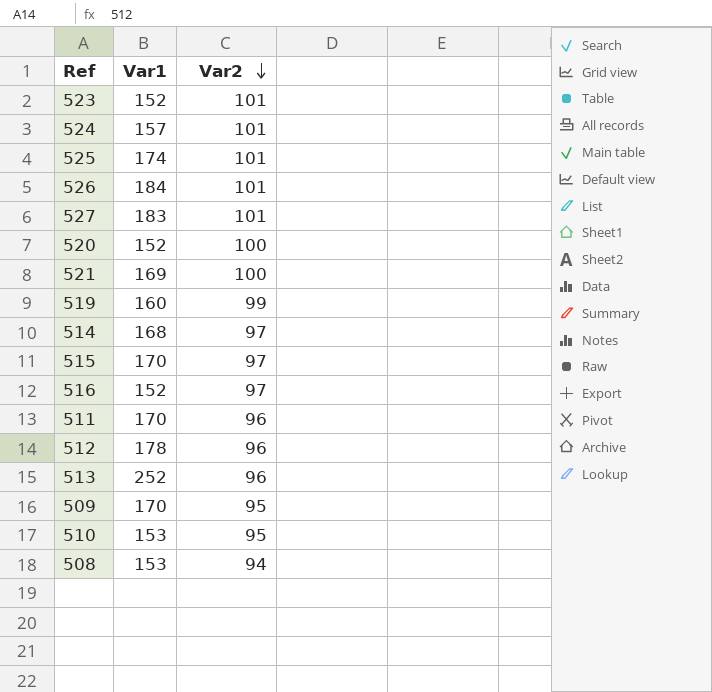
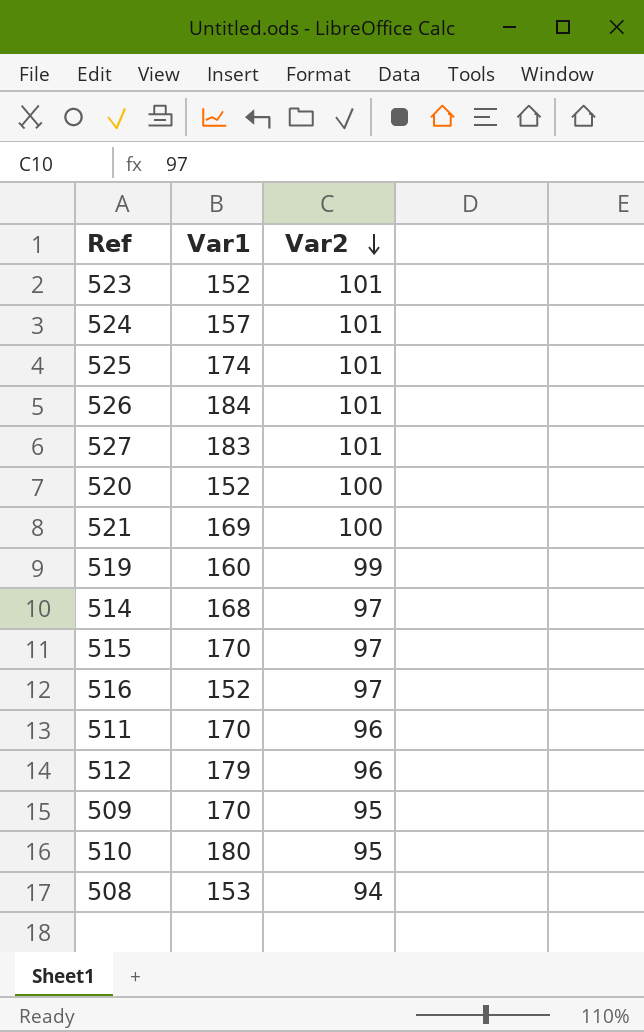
row 513: 252 | 96 -> none
512 | Var1: 178 -> 179
510 | Var1: 153 -> 180

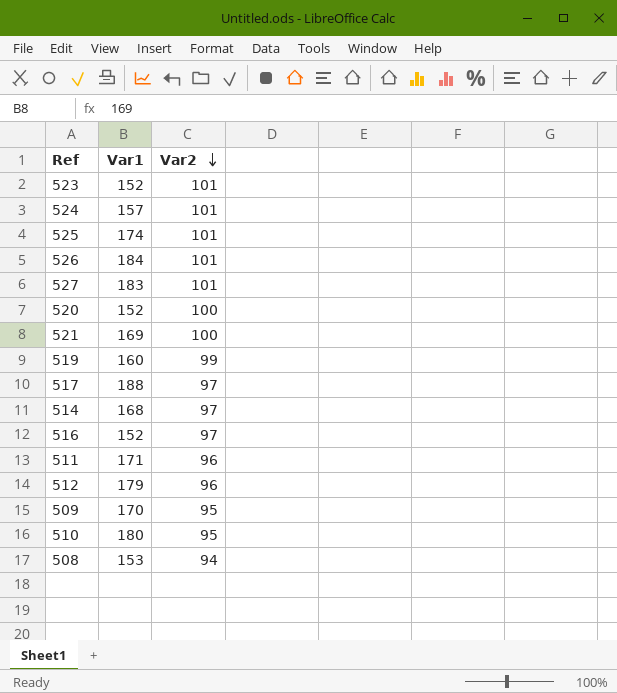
row 515: 170 | 97 -> none
row 517: none -> 188 | 97
511 | Var1: 170 -> 171

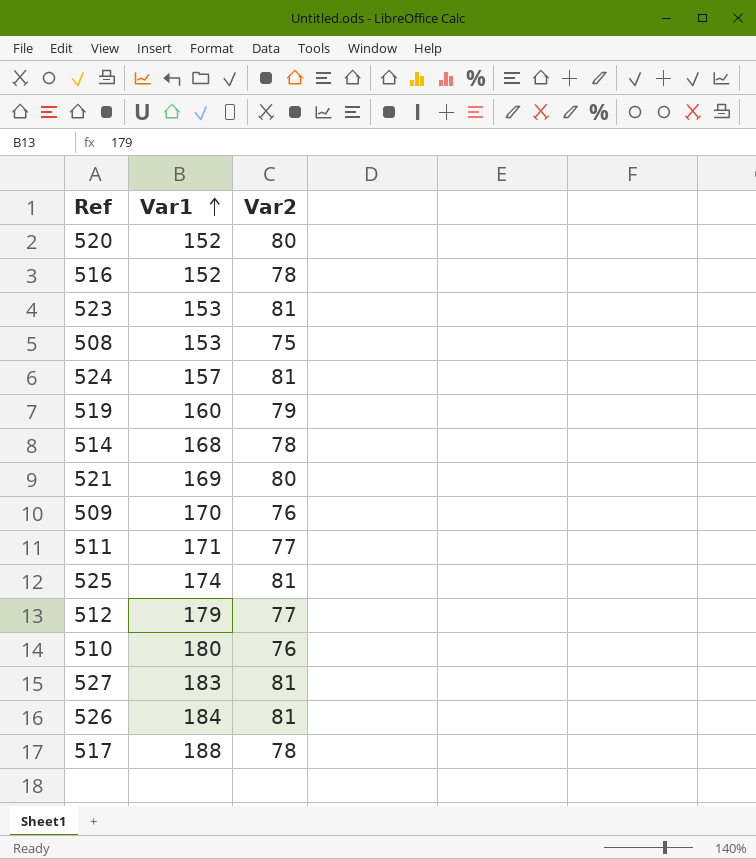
row order: Var2 descending -> Var1 ascending
520 | Var2: 100 -> 80
516 | Var2: 97 -> 78
523 | Var1: 152 -> 153
523 | Var2: 101 -> 81
508 | Var2: 94 -> 75
524 | Var2: 101 -> 81
519 | Var2: 99 -> 79
514 | Var2: 97 -> 78
521 | Var2: 100 -> 80
509 | Var2: 95 -> 76
511 | Var2: 96 -> 77
525 | Var2: 101 -> 81
512 | Var2: 96 -> 77
510 | Var2: 95 -> 76
527 | Var2: 101 -> 81
526 | Var2: 101 -> 81
517 | Var2: 97 -> 78

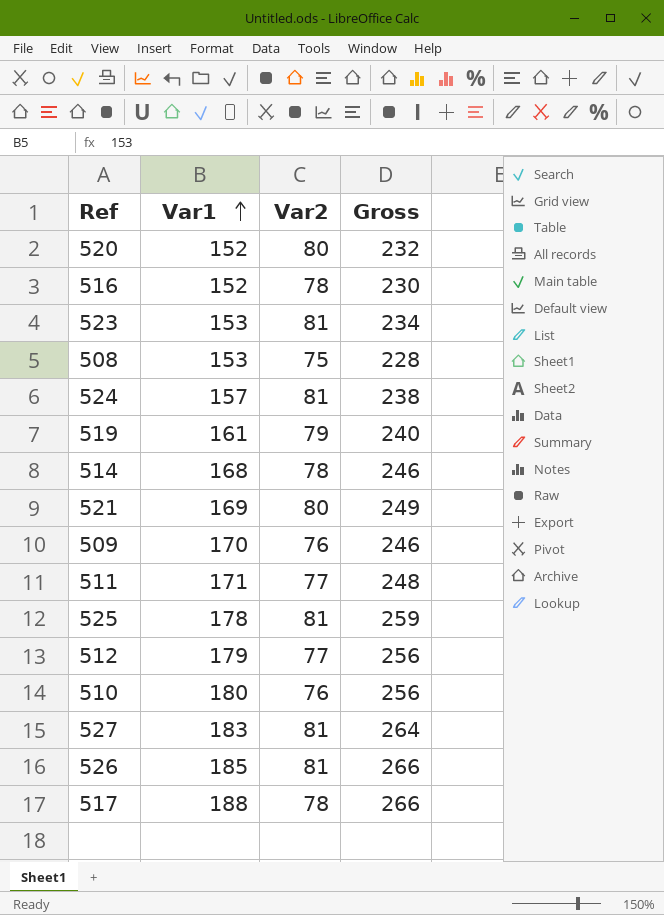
column Gross | formula: none -> [Var1] + [Var2]
519 | Var1: 160 -> 161
525 | Var1: 174 -> 178
526 | Var1: 184 -> 185

